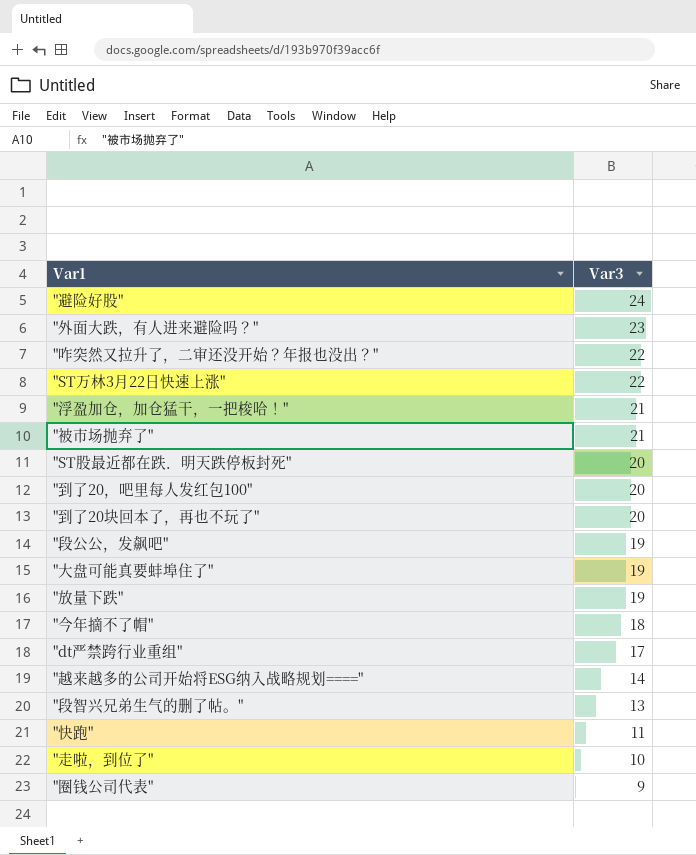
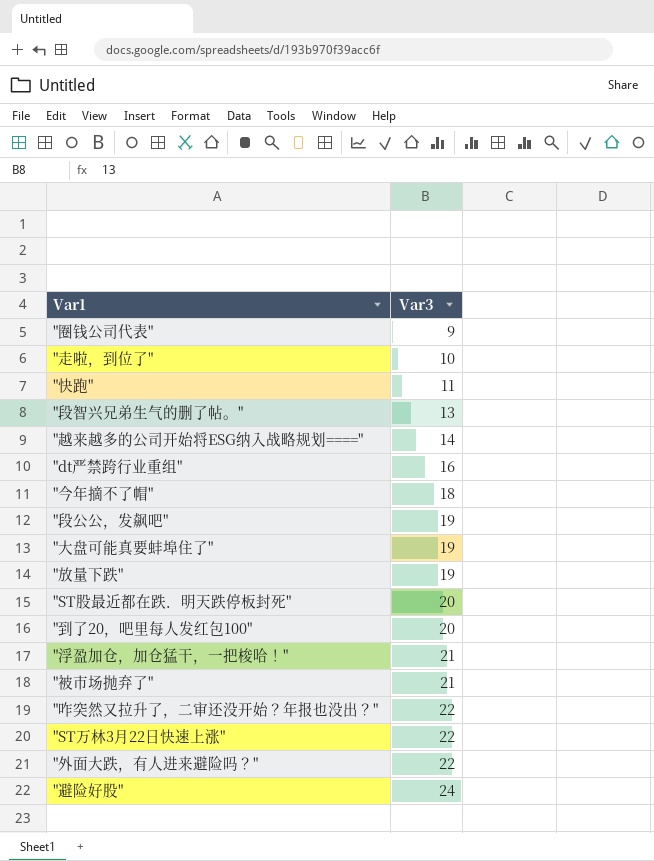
row order: Var3 descending -> Var3 ascending
row "到了20块回本了，再也不玩了": 20 -> none
"dt严禁跨行业重组" | Var3: 17 -> 16
"外面大跌，有人进来避险吗？" | Var3: 23 -> 22

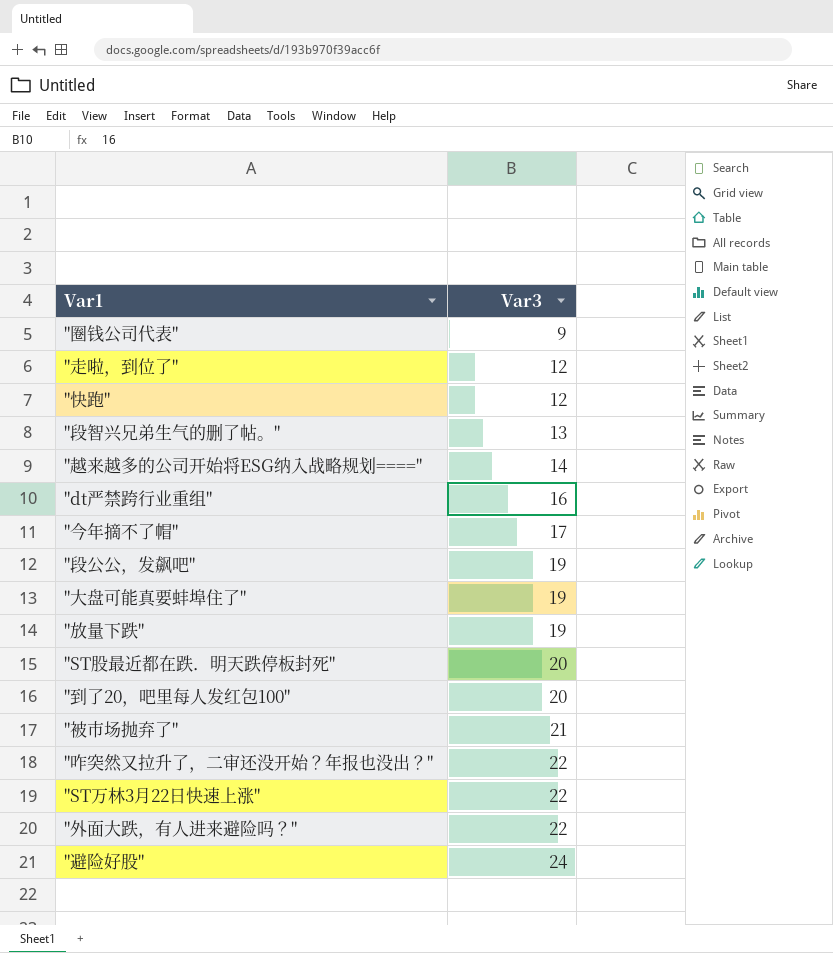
row "浮盈加仓，加仓猛干，一把梭哈！": 21 -> none
"走啦，到位了" | Var3: 10 -> 12
"快跑" | Var3: 11 -> 12
"今年摘不了帽" | Var3: 18 -> 17

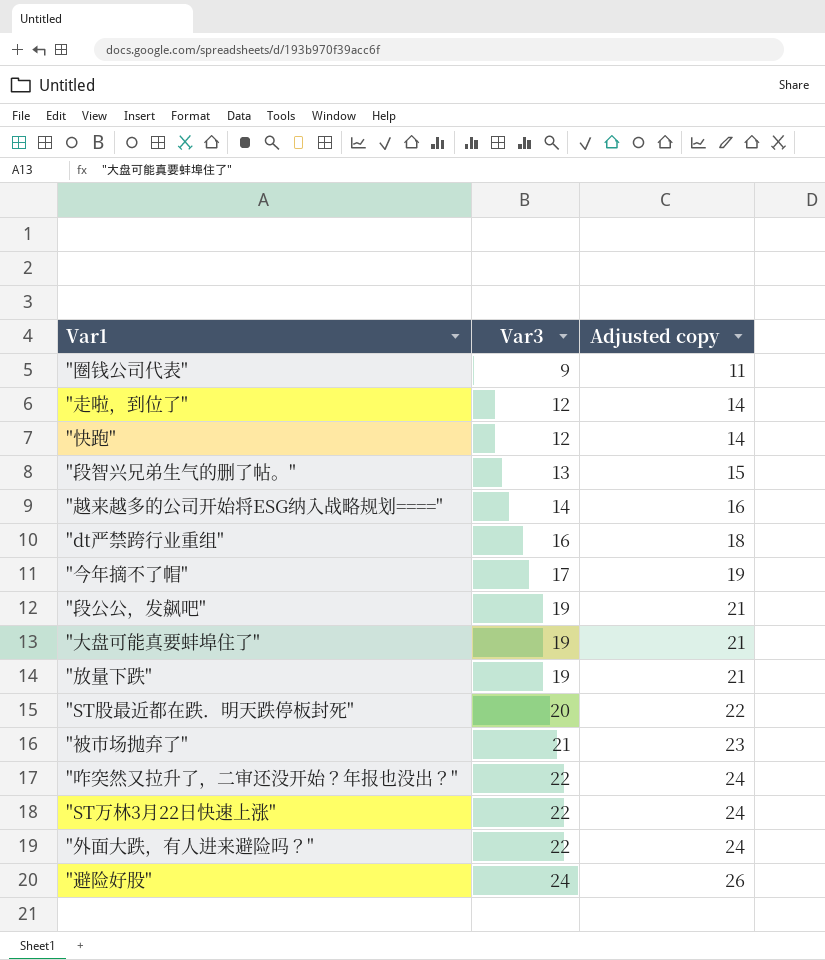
column Adjusted copy | formula: none -> [Var3] + 2
row "到了20，吧里每人发红包100": 20 -> none

